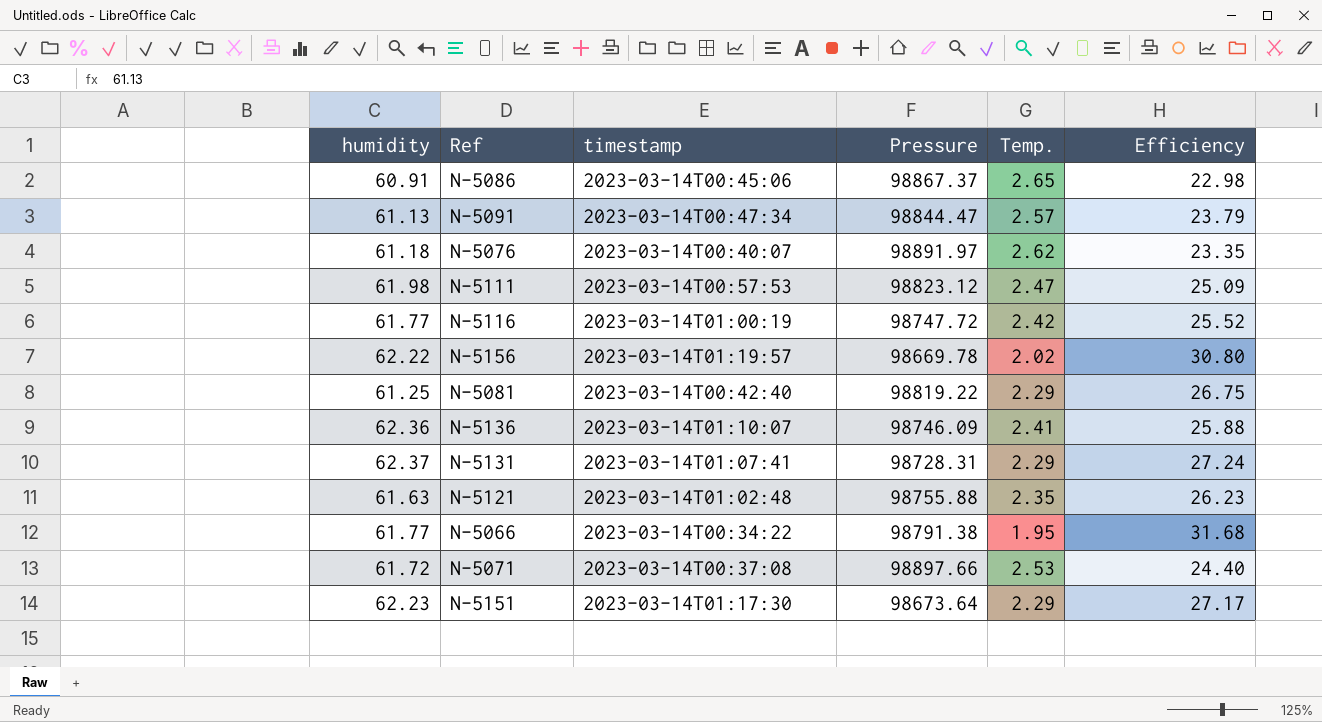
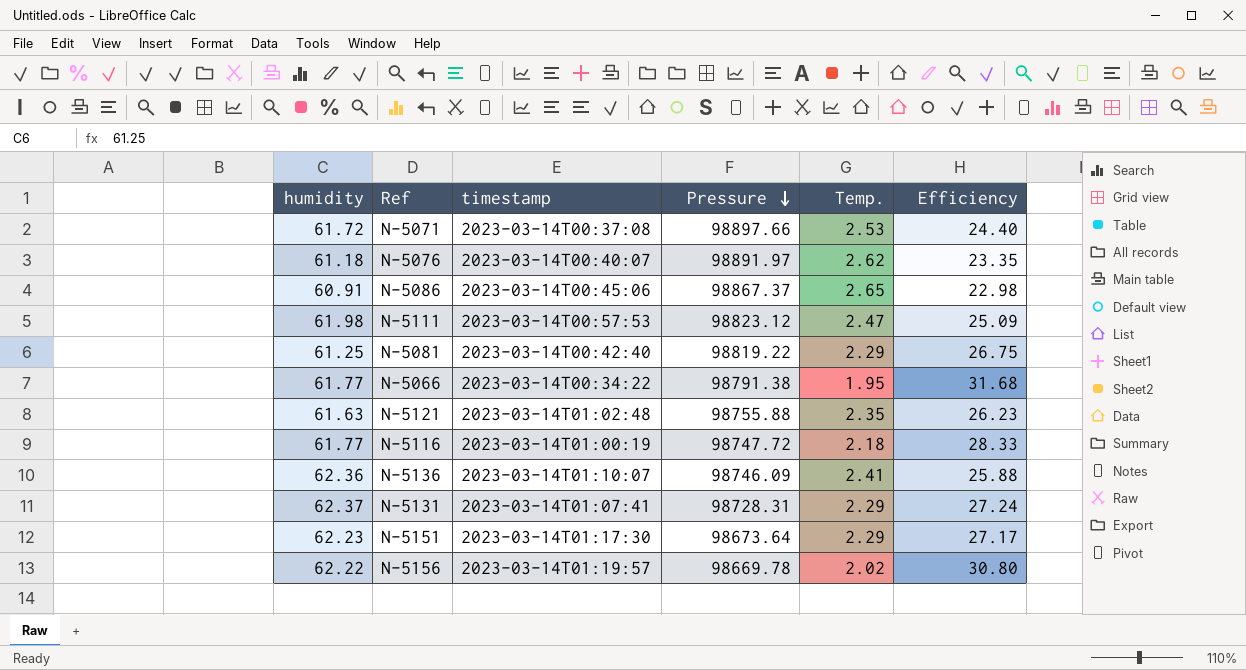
row order: none -> Pressure descending
row N-5091: 61.13 | 2023-03-14T00:47:34 | 98844.47 | 2.57 | 23.79 -> none
N-5116 | Temp.: 2.42 -> 2.18
N-5116 | Efficiency: 25.52 -> 28.33

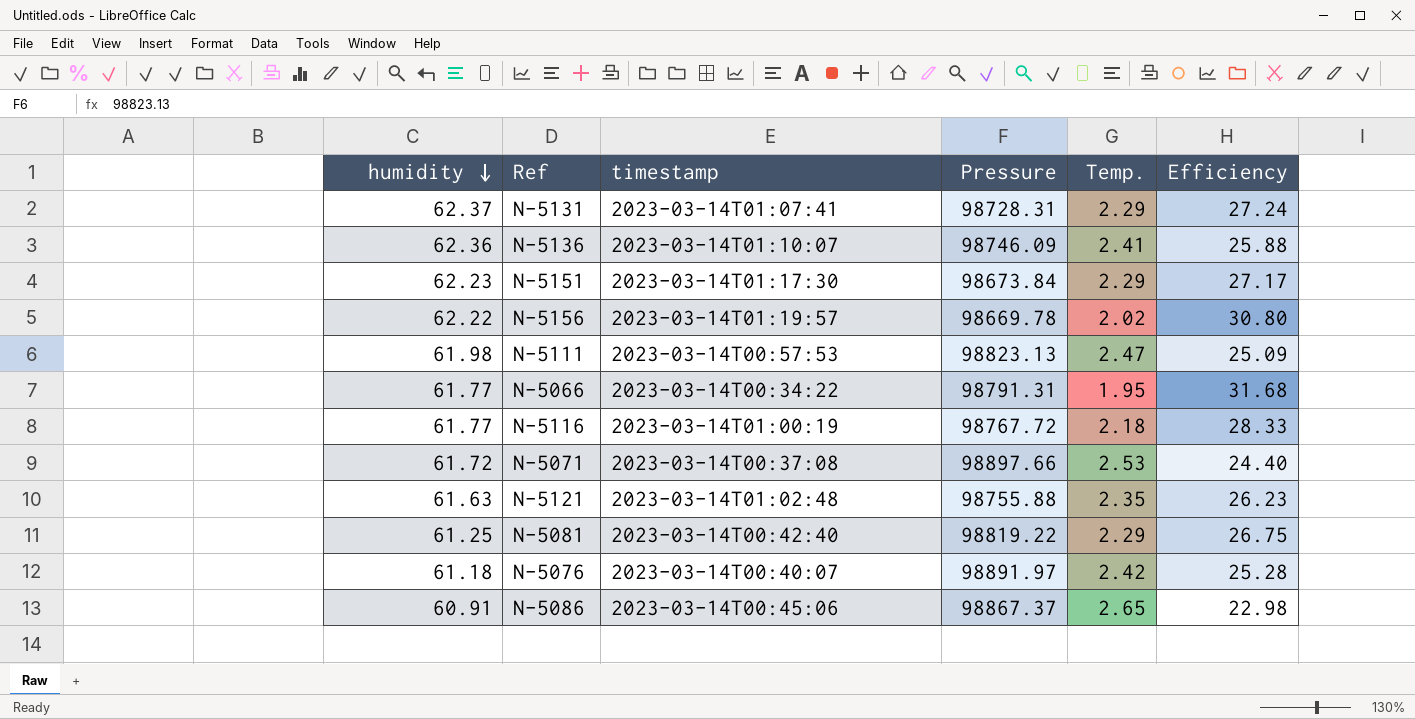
row order: Pressure descending -> humidity descending
N-5151 | Pressure: 98673.64 -> 98673.84
N-5111 | Pressure: 98823.12 -> 98823.13
N-5066 | Pressure: 98791.38 -> 98791.31
N-5116 | Pressure: 98747.72 -> 98767.72
N-5076 | Temp.: 2.62 -> 2.42
N-5076 | Efficiency: 23.35 -> 25.28

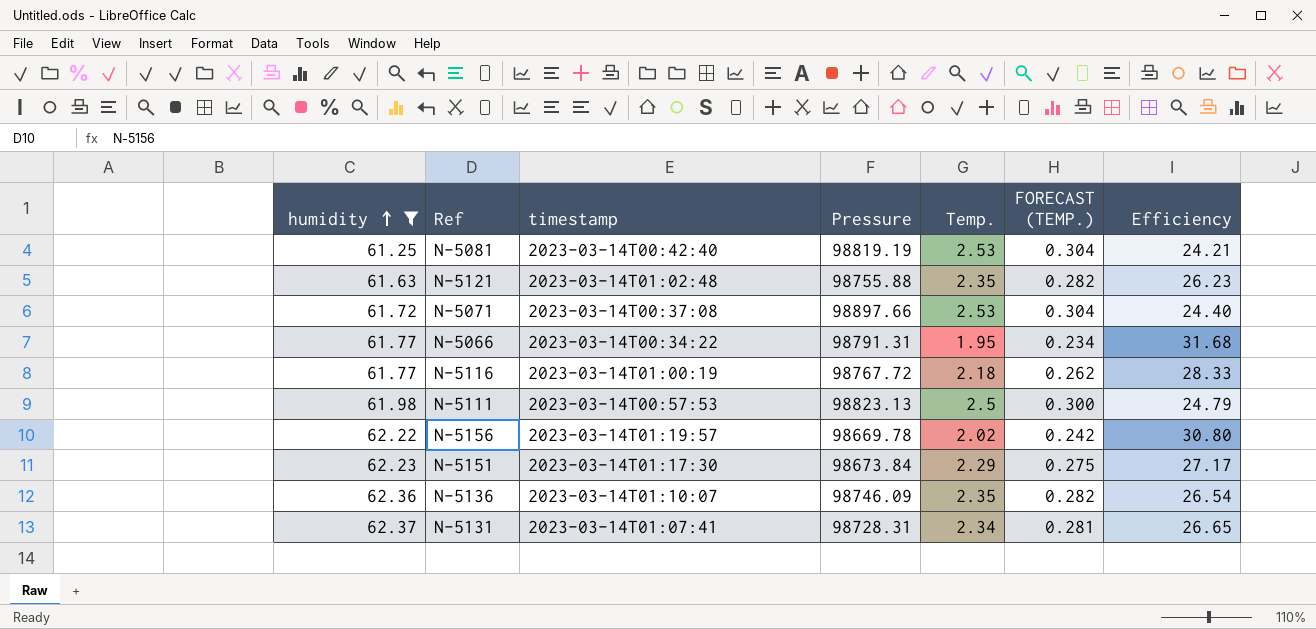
filter: none -> humidity >= 61.25
row order: humidity descending -> humidity ascending
column FORECAST (TEMP.) | formula: none -> [Temp.] * 0.12
N-5081 | Pressure: 98819.22 -> 98819.19
N-5081 | Temp.: 2.29 -> 2.53
N-5081 | Efficiency: 26.75 -> 24.21
N-5111 | Temp.: 2.47 -> 2.5
N-5111 | Efficiency: 25.09 -> 24.79
N-5136 | Temp.: 2.41 -> 2.35
N-5136 | Efficiency: 25.88 -> 26.54
N-5131 | Temp.: 2.29 -> 2.34
N-5131 | Efficiency: 27.24 -> 26.65

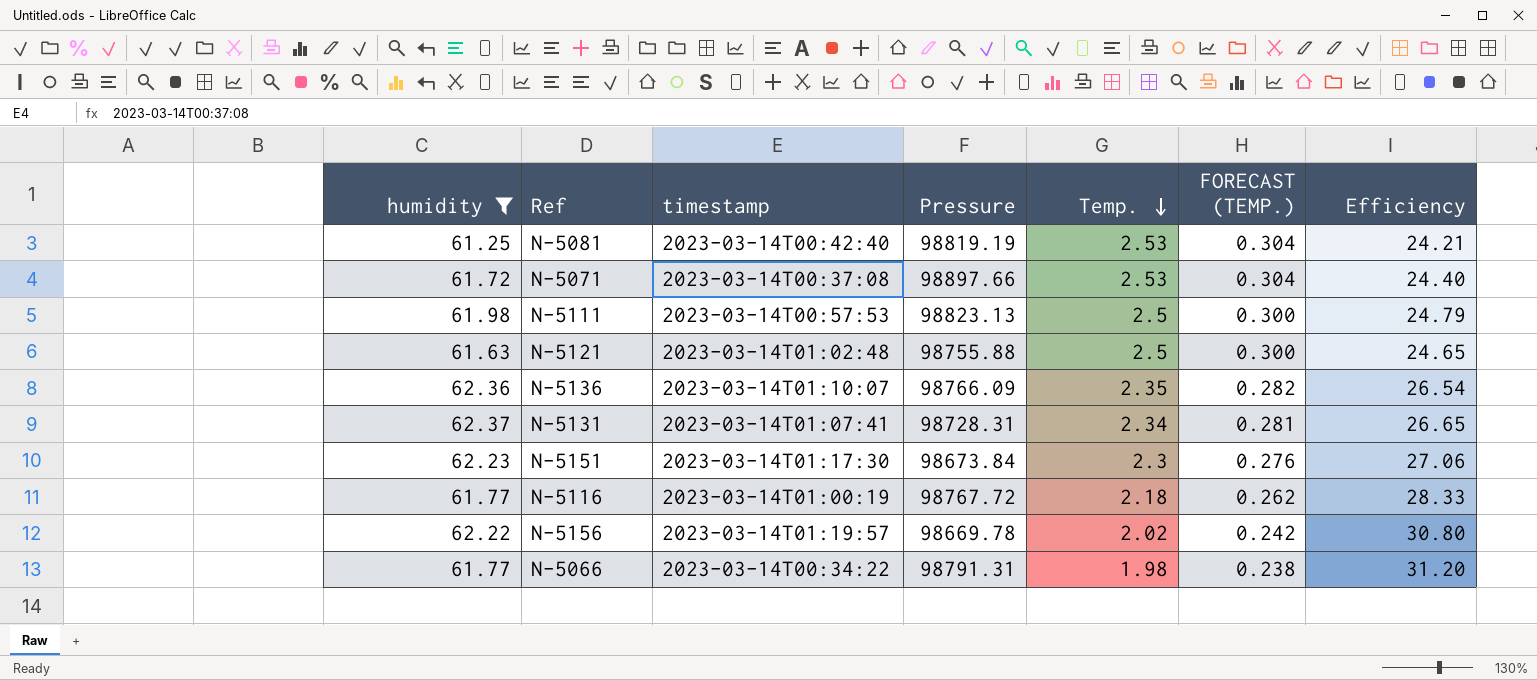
row order: humidity ascending -> Temp. descending
N-5121 | Temp.: 2.35 -> 2.5
N-5121 | FORECAST (TEMP.): 0.282 -> 0.300
N-5121 | Efficiency: 26.23 -> 24.65
N-5136 | Pressure: 98746.09 -> 98766.09
N-5151 | Temp.: 2.29 -> 2.3
N-5151 | FORECAST (TEMP.): 0.275 -> 0.276
N-5151 | Efficiency: 27.17 -> 27.06
N-5066 | Temp.: 1.95 -> 1.98
N-5066 | FORECAST (TEMP.): 0.234 -> 0.238
N-5066 | Efficiency: 31.68 -> 31.20

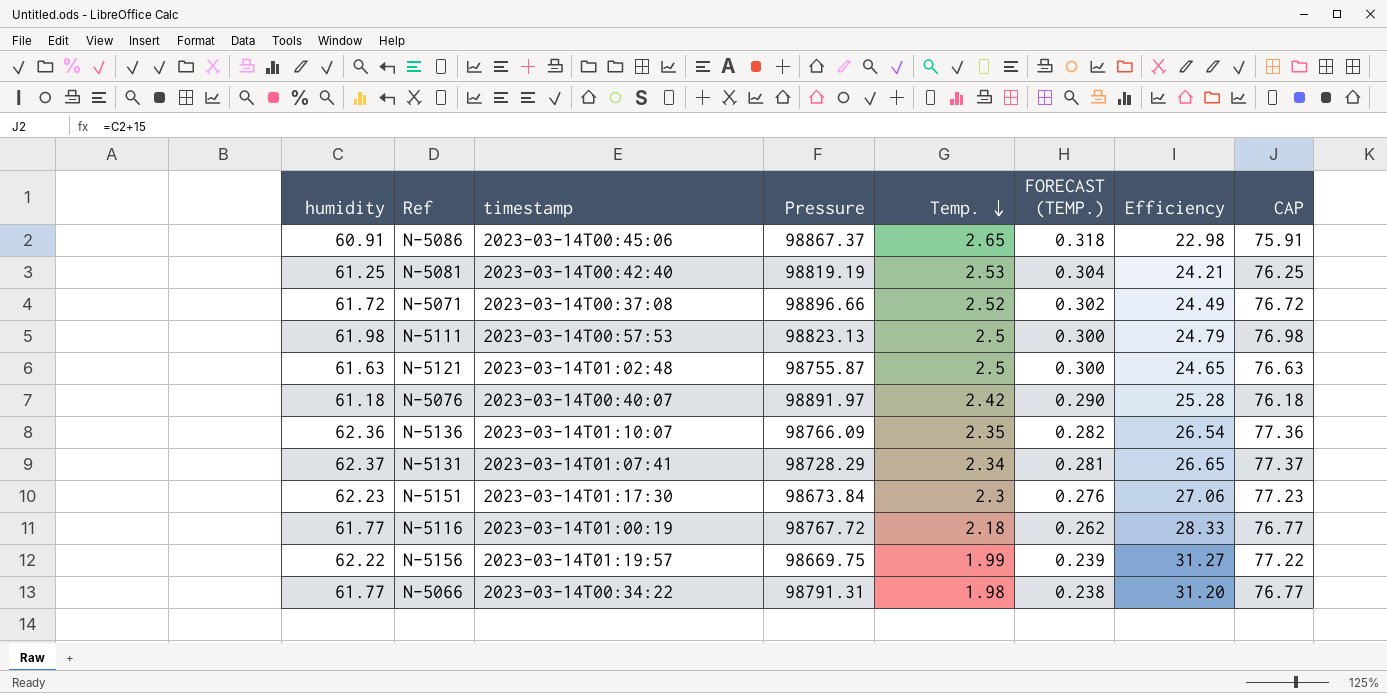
filter: humidity >= 61.25 -> none
column CAP | formula: none -> [humidity] + 15
N-5071 | Pressure: 98897.66 -> 98896.66
N-5071 | Temp.: 2.53 -> 2.52
N-5071 | FORECAST (TEMP.): 0.304 -> 0.302
N-5071 | Efficiency: 24.40 -> 24.49
N-5121 | Pressure: 98755.88 -> 98755.87
N-5131 | Pressure: 98728.31 -> 98728.29
N-5156 | Pressure: 98669.78 -> 98669.75
N-5156 | Temp.: 2.02 -> 1.99
N-5156 | FORECAST (TEMP.): 0.242 -> 0.239
N-5156 | Efficiency: 30.80 -> 31.27

